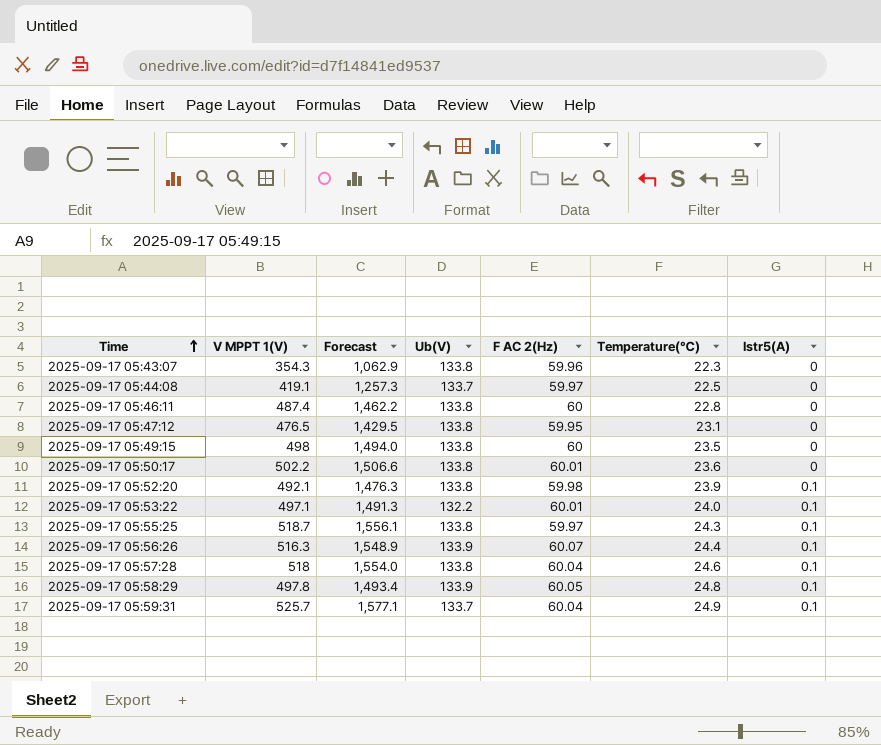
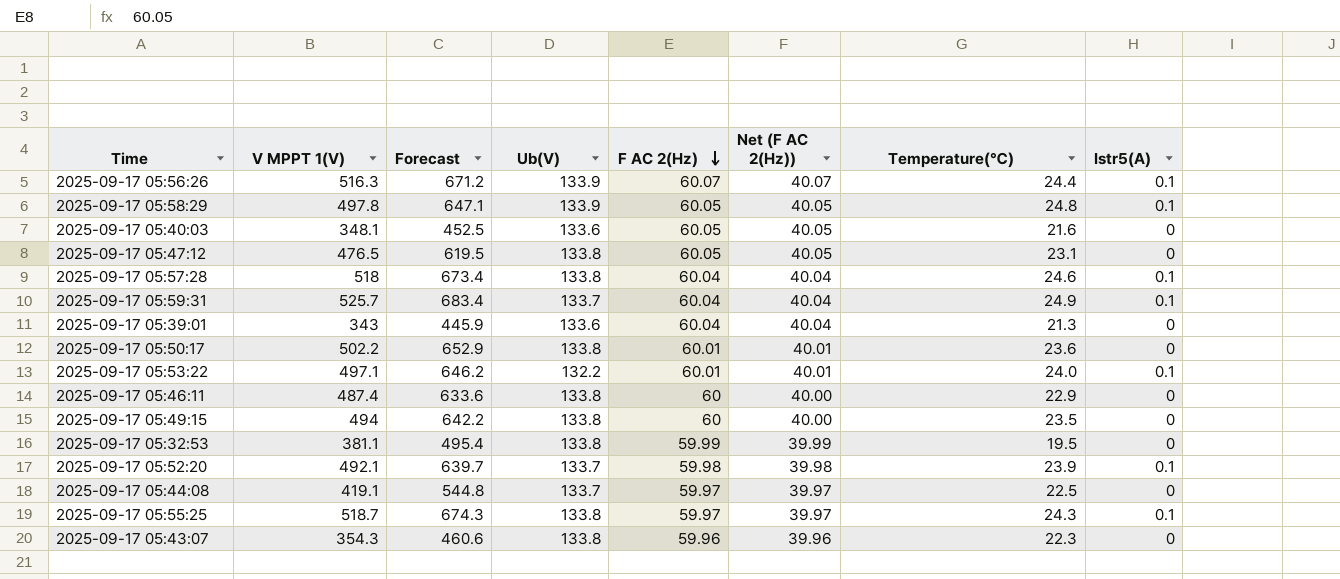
row order: Time ascending -> F AC 2(Hz) descending
column Forecast | formula: [V MPPT 1(V)] * 3 -> [V MPPT 1(V)] * 1.3
column Net (F AC 2(Hz)) | formula: none -> [F AC 2(Hz)] - 20
row 2025-09-17 05:40:03: none -> 348.1 | 452.5 | 133.6 | 60.05 | 40.05 | 21.6 | 0
2025-09-17 05:47:12 | F AC 2(Hz): 59.95 -> 60.05
row 2025-09-17 05:39:01: none -> 343 | 445.9 | 133.6 | 60.04 | 40.04 | 21.3 | 0
2025-09-17 05:46:11 | Temperature(℃): 22.8 -> 22.9
2025-09-17 05:49:15 | V MPPT 1(V): 498 -> 494
row 2025-09-17 05:32:53: none -> 381.1 | 495.4 | 133.8 | 59.99 | 39.99 | 19.5 | 0
2025-09-17 05:52:20 | Ub(V): 133.8 -> 133.7

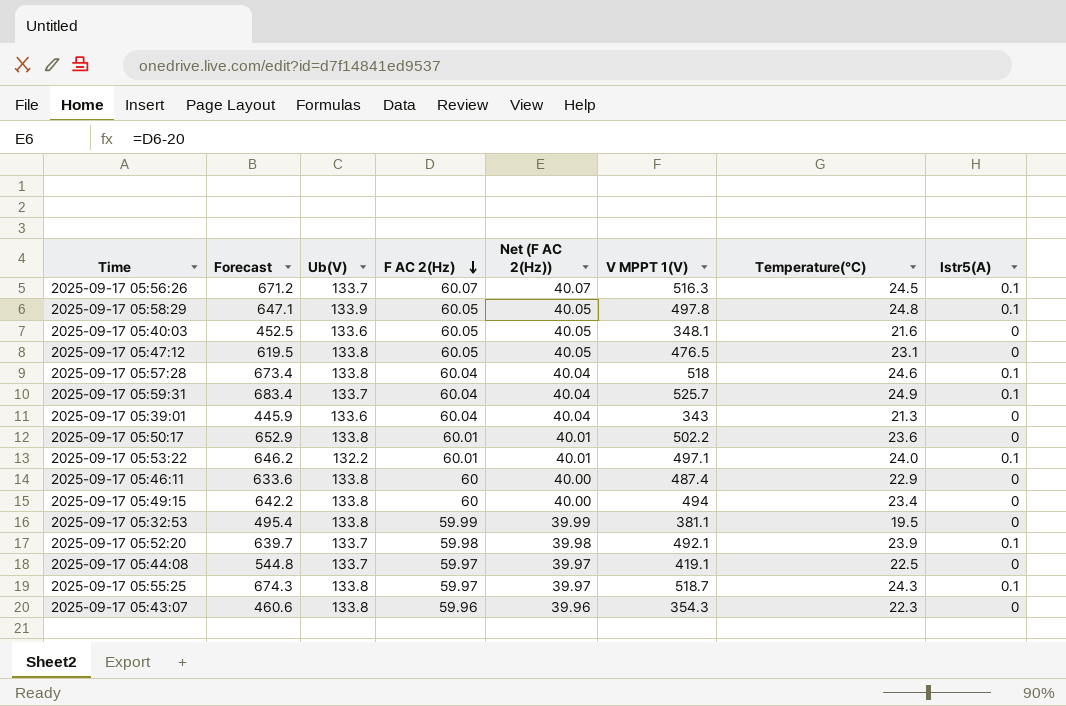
column V MPPT 1(V) | position: 2 -> 6
2025-09-17 05:56:26 | Ub(V): 133.9 -> 133.7
2025-09-17 05:56:26 | Temperature(℃): 24.4 -> 24.5
2025-09-17 05:49:15 | Temperature(℃): 23.5 -> 23.4

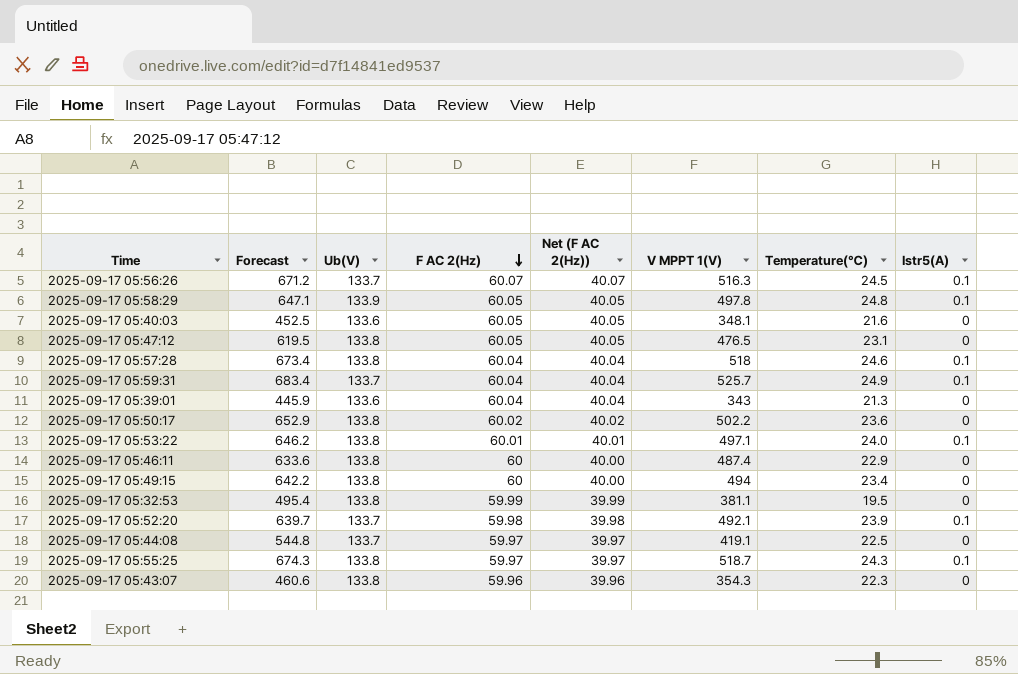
2025-09-17 05:50:17 | F AC 2(Hz): 60.01 -> 60.02
2025-09-17 05:50:17 | Net (F AC 2(Hz)): 40.01 -> 40.02
2025-09-17 05:53:22 | Ub(V): 132.2 -> 133.8

